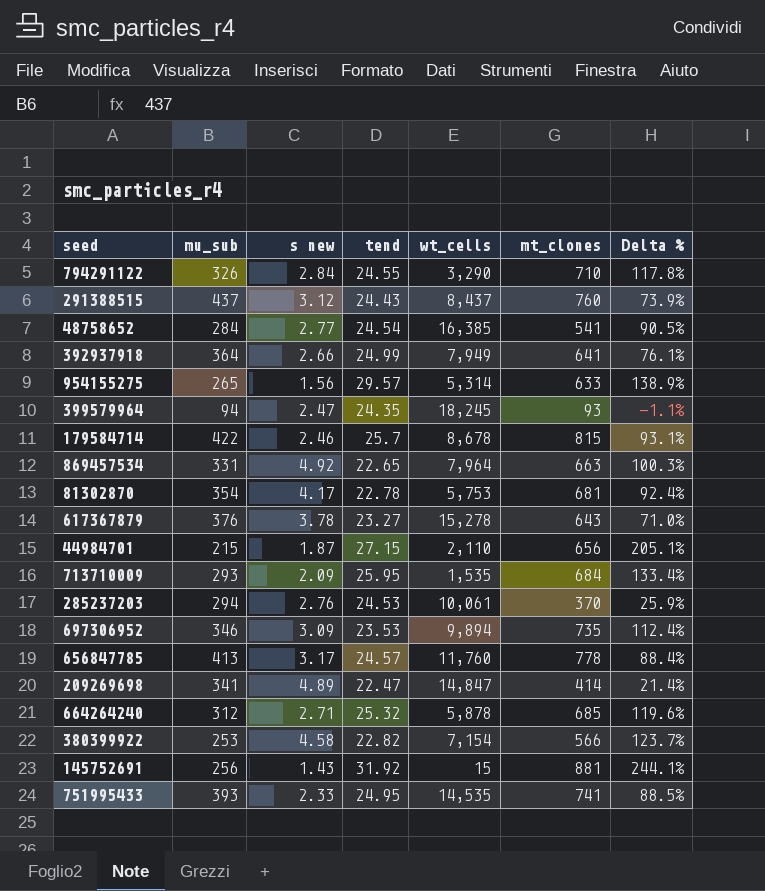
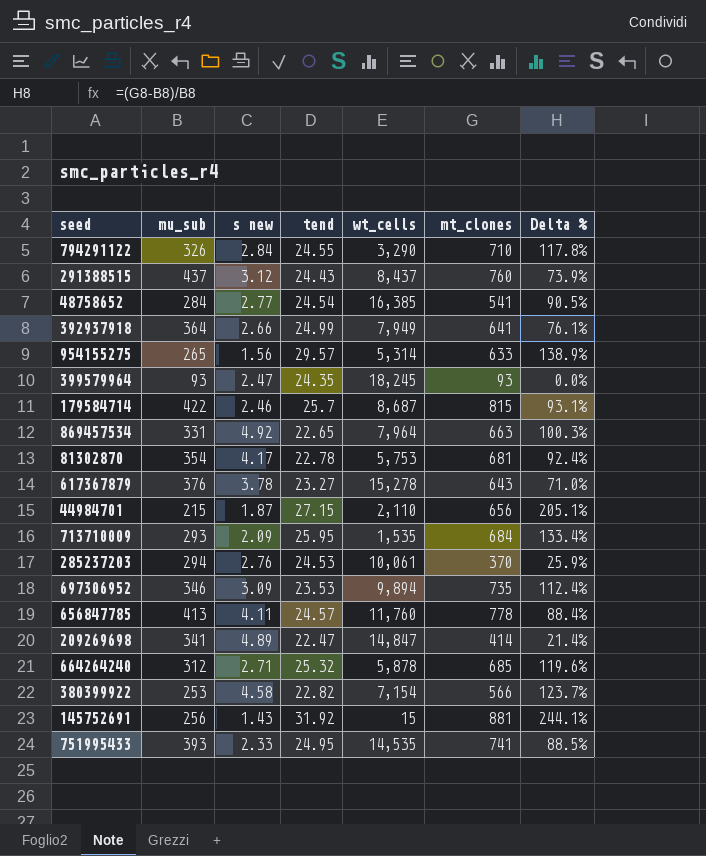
399579964 | mu_sub: 94 -> 93
399579964 | Delta %: -1.1% -> 0.0%
179584714 | wt_cells: 8,678 -> 8,687
656847785 | s new: 3.17 -> 4.11

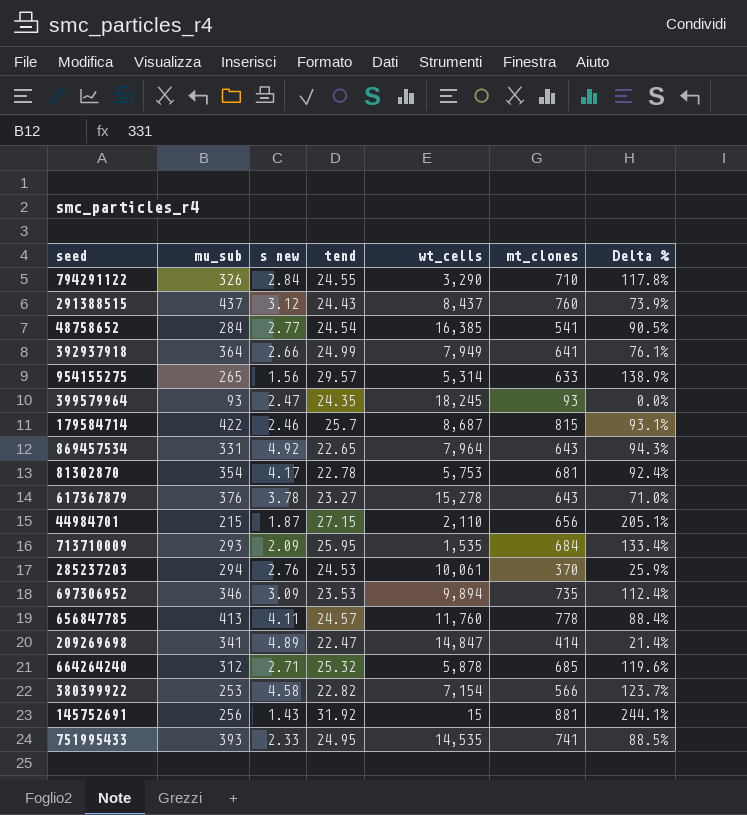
869457534 | mt_clones: 663 -> 643
869457534 | Delta %: 100.3% -> 94.3%

